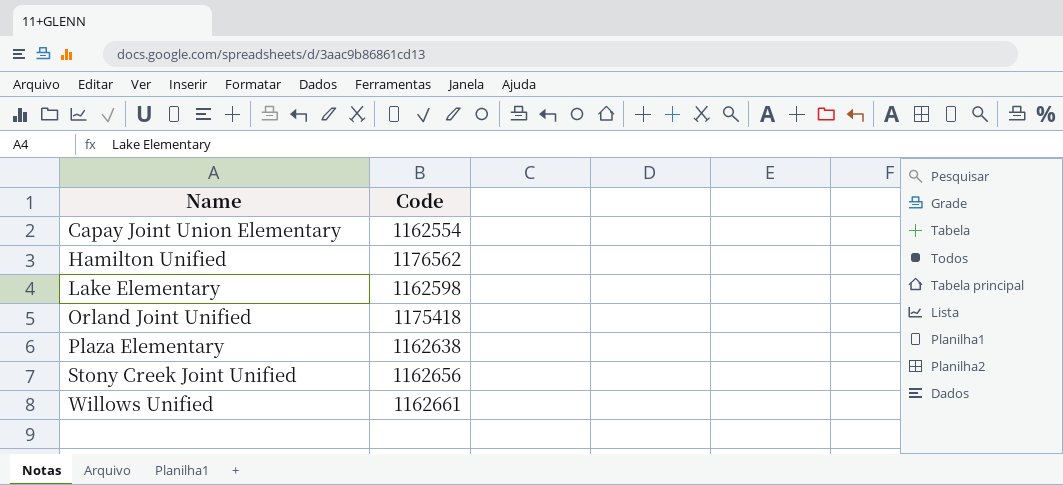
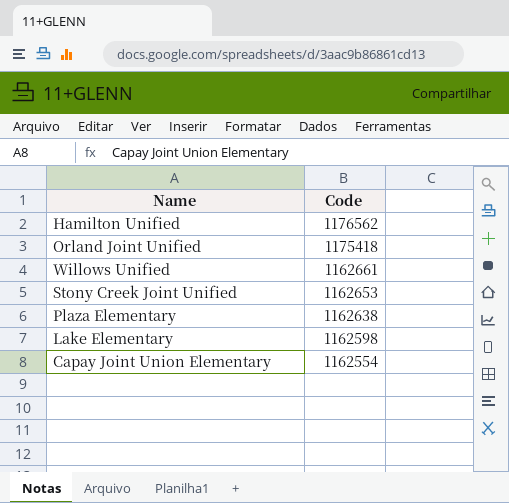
row order: Name ascending -> Code descending
Stony Creek Joint Unified | Code: 1162656 -> 1162653

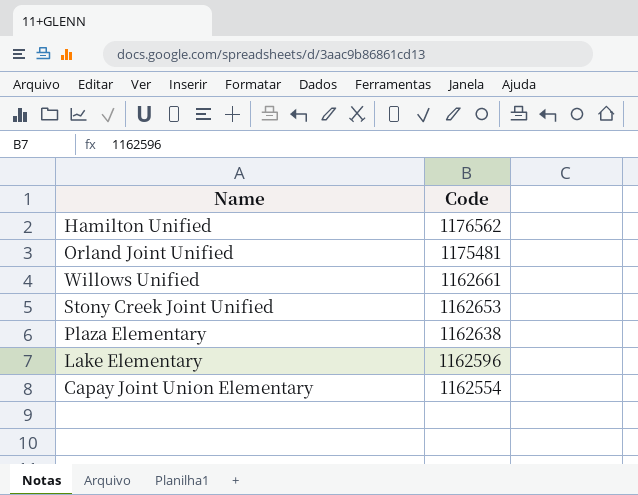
Orland Joint Unified | Code: 1175418 -> 1175481
Lake Elementary | Code: 1162598 -> 1162596

